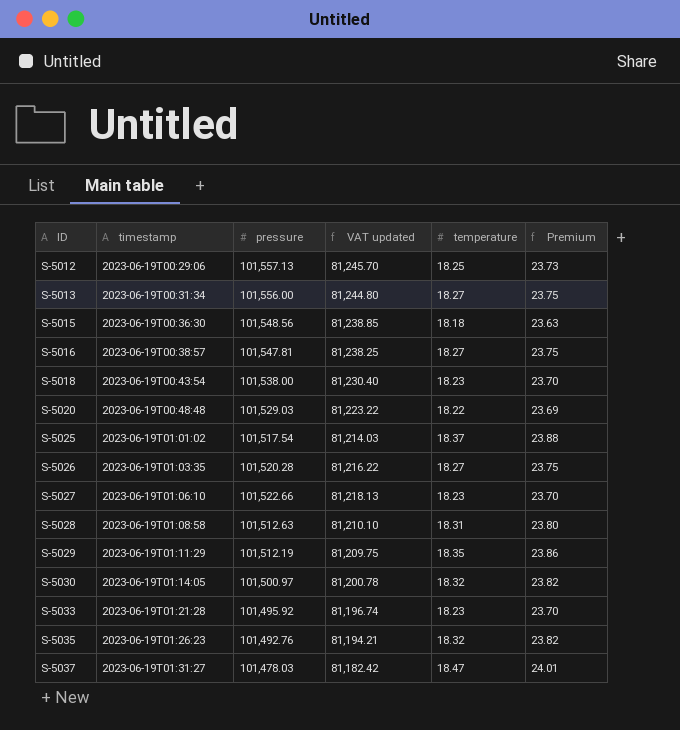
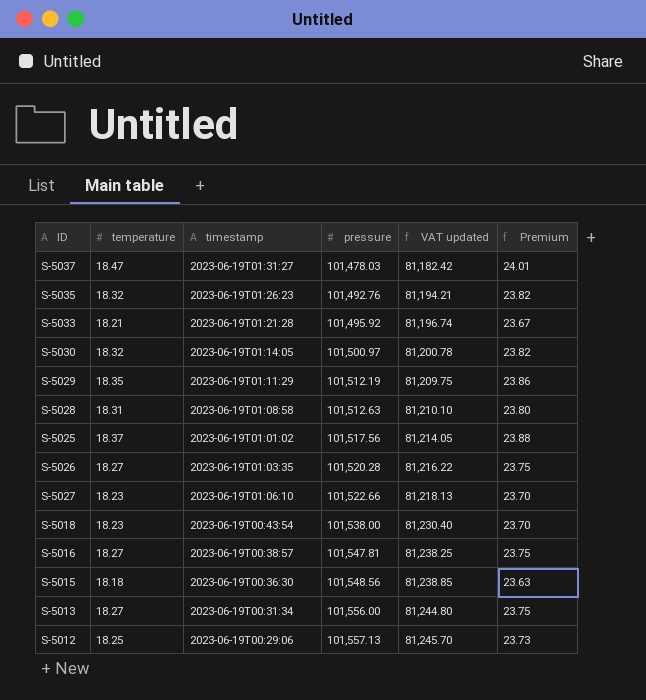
row order: ID ascending -> pressure ascending
column temperature | position: 5 -> 2
row S-5020: 2023-06-19T00:48:48 | 101,529.03 | 81,223.22 | 18.22 | 23.69 -> none
S-5033 | temperature: 18.23 -> 18.21
S-5033 | Premium: 23.70 -> 23.67
S-5025 | pressure: 101,517.54 -> 101,517.56
S-5025 | VAT updated: 81,214.03 -> 81,214.05

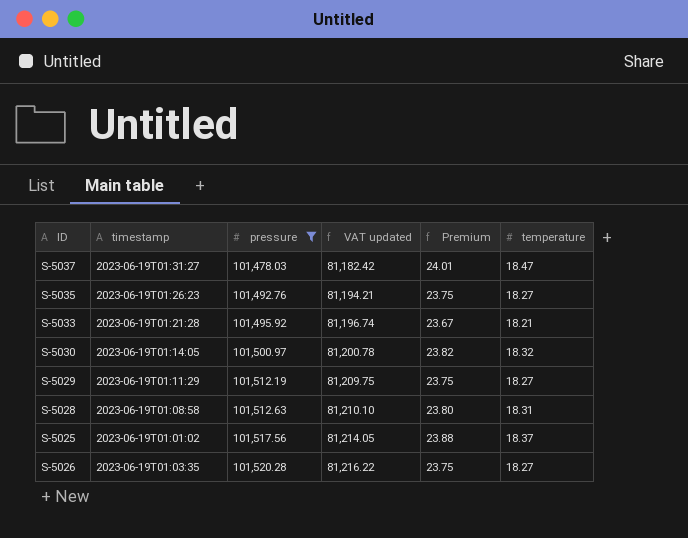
filter: none -> pressure <= 101,520.28
column temperature | position: 2 -> 6
S-5035 | Premium: 23.82 -> 23.75
S-5035 | temperature: 18.32 -> 18.27
S-5029 | Premium: 23.86 -> 23.75
S-5029 | temperature: 18.35 -> 18.27

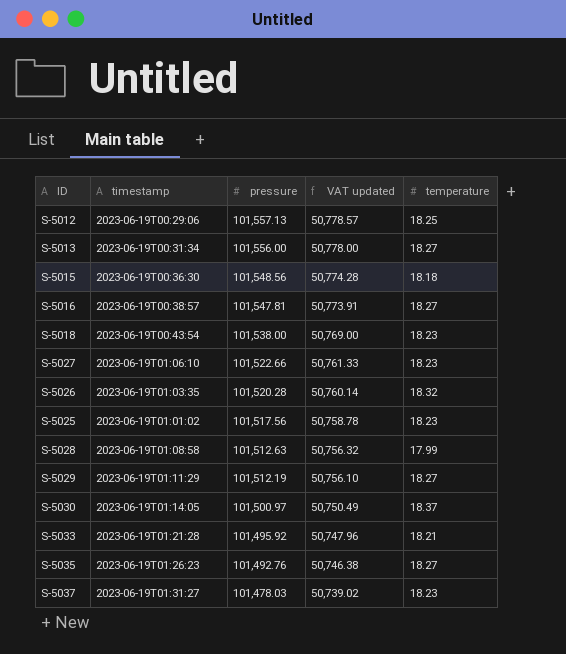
filter: pressure <= 101,520.28 -> none
row order: pressure ascending -> pressure descending
column Premium | formula: [temperature] * 1.3 -> none
column VAT updated | formula: [pressure] * 0.8 -> [pressure] * 0.5
S-5026 | temperature: 18.27 -> 18.32
S-5025 | temperature: 18.37 -> 18.23
S-5028 | temperature: 18.31 -> 17.99
S-5030 | temperature: 18.32 -> 18.37
S-5037 | temperature: 18.47 -> 18.23

